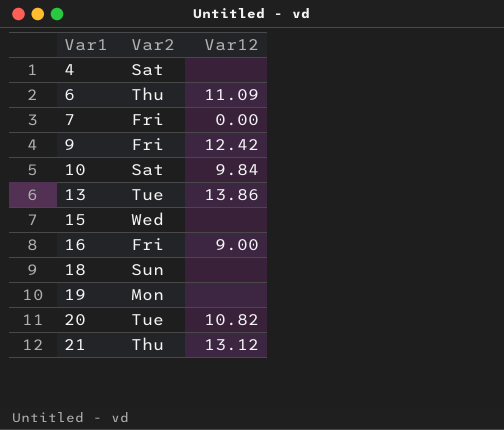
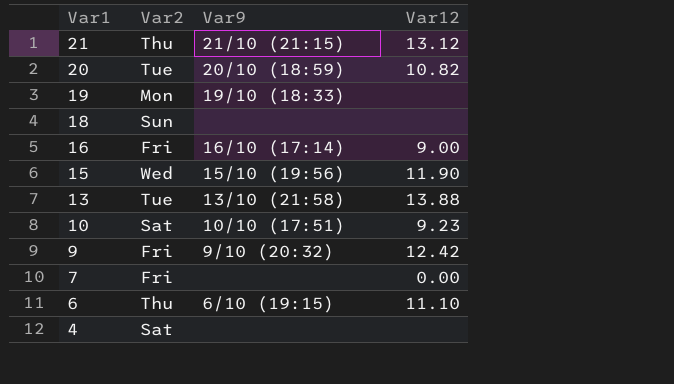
row order: Var1 ascending -> Var1 descending
column Var9 | position: none -> 3
15 | Var12: none -> 11.90
13 | Var12: 13.86 -> 13.88
10 | Var12: 9.84 -> 9.23
6 | Var12: 11.09 -> 11.10

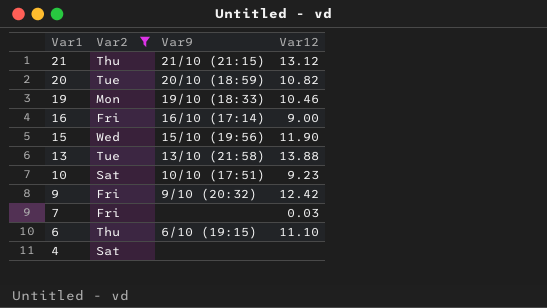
filter: none -> Var2 != Sun
19 | Var12: none -> 10.46
7 | Var12: 0.00 -> 0.03

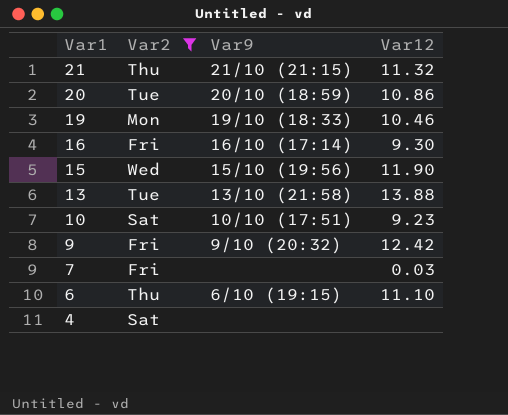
21 | Var12: 13.12 -> 11.32
20 | Var12: 10.82 -> 10.86
16 | Var12: 9.00 -> 9.30

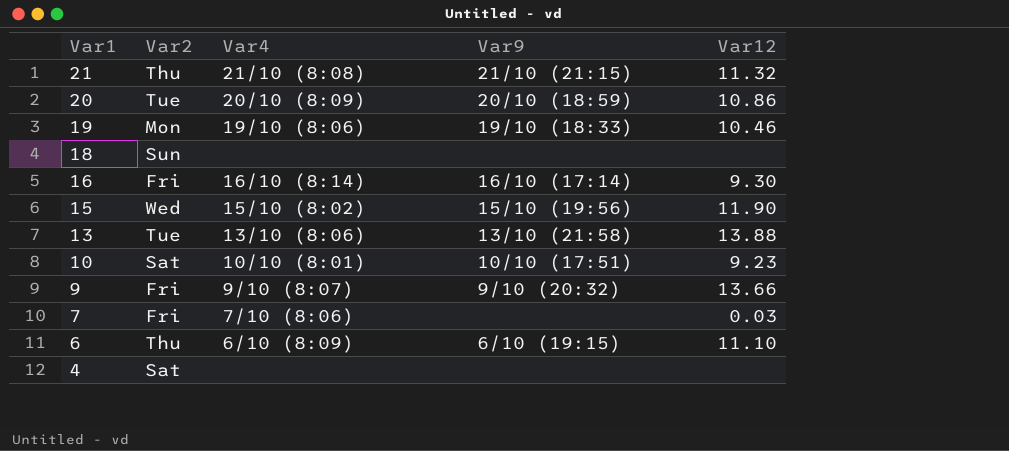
filter: Var2 != Sun -> none
column Var4 | position: none -> 3
9 | Var12: 12.42 -> 13.66

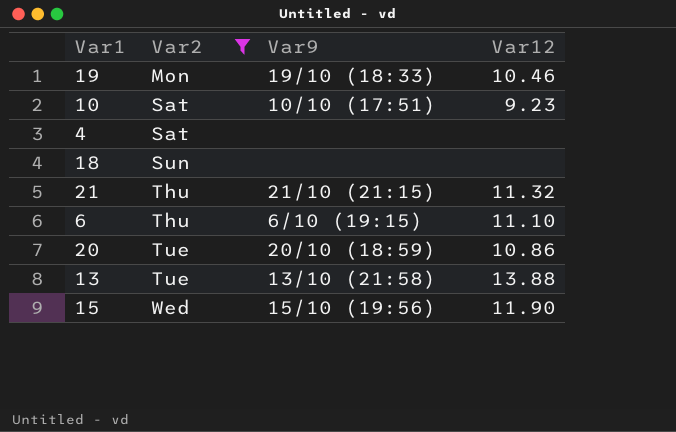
filter: none -> Var2 != Fri
row order: Var1 descending -> Var2 ascending
column Var4 | position: 3 -> none

